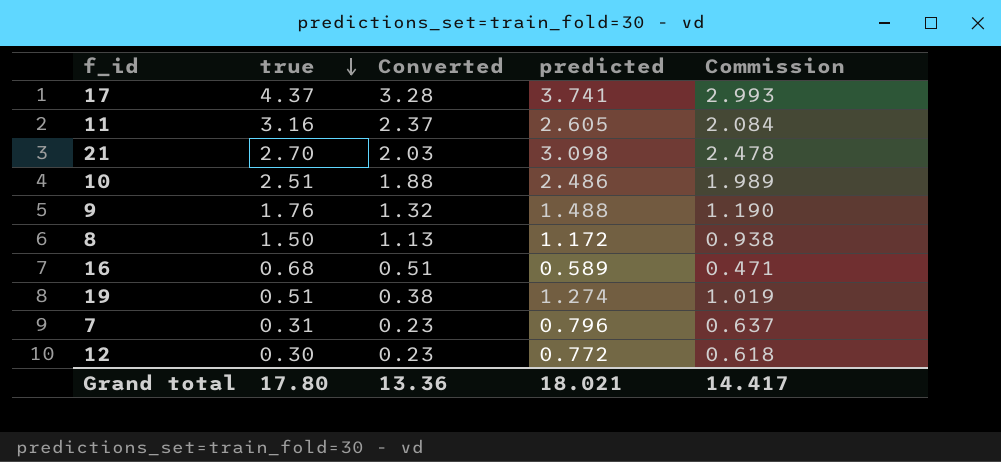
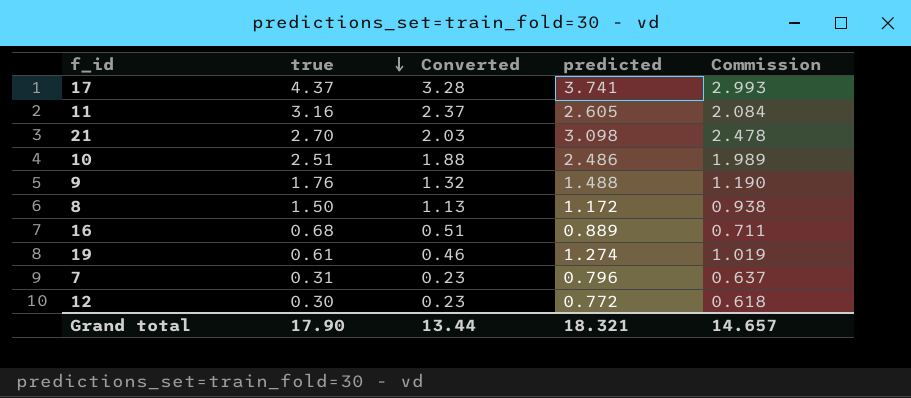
16 | predicted: 0.589 -> 0.889
16 | Commission: 0.471 -> 0.711
19 | true: 0.51 -> 0.61
19 | Converted: 0.38 -> 0.46
Grand total | true: 17.80 -> 17.90
Grand total | Converted: 13.36 -> 13.44
Grand total | predicted: 18.021 -> 18.321
Grand total | Commission: 14.417 -> 14.657

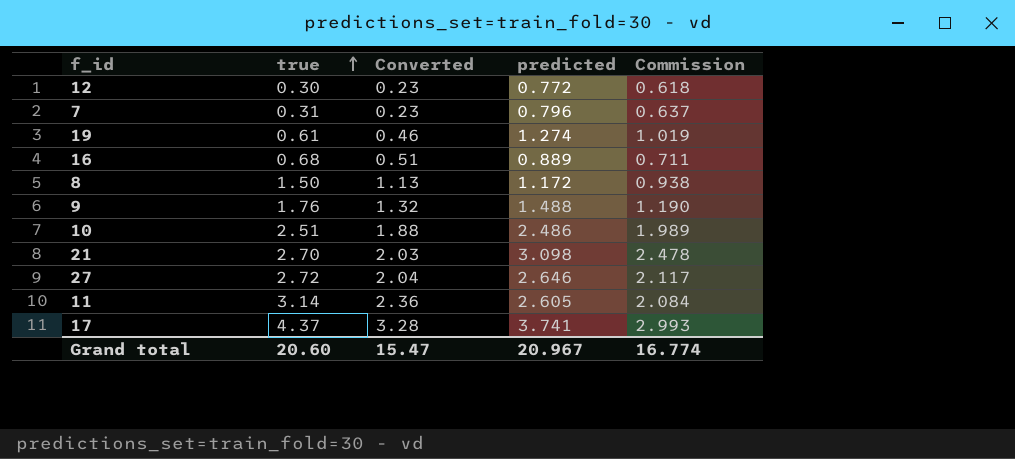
row order: true descending -> true ascending
row 27: none -> 2.72 | 2.04 | 2.646 | 2.117
11 | true: 3.16 -> 3.14
11 | Converted: 2.37 -> 2.36
Grand total | true: 17.90 -> 20.60
Grand total | Converted: 13.44 -> 15.47
Grand total | predicted: 18.321 -> 20.967
Grand total | Commission: 14.657 -> 16.774

